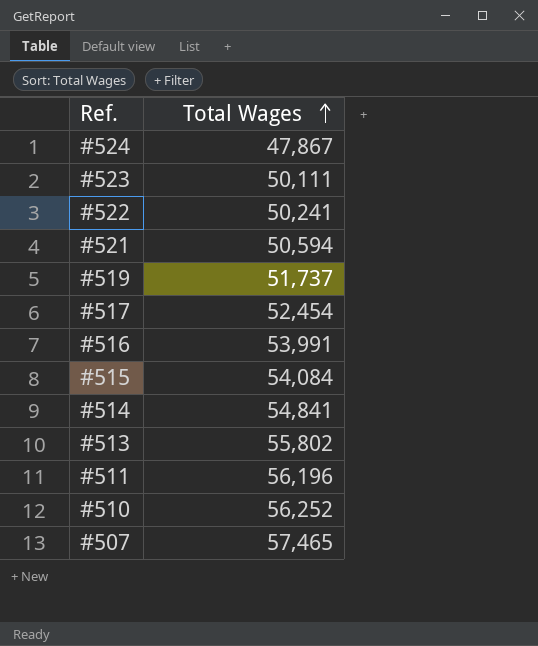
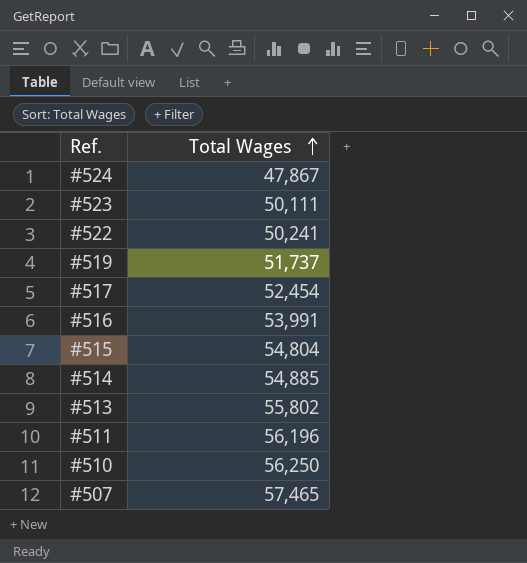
row #521: 50,594 -> none
#515 | Total Wages: 54,084 -> 54,804
#514 | Total Wages: 54,841 -> 54,885
#510 | Total Wages: 56,252 -> 56,250

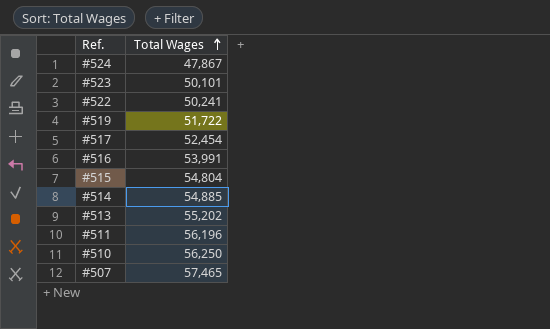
#523 | Total Wages: 50,111 -> 50,101
#519 | Total Wages: 51,737 -> 51,722
#513 | Total Wages: 55,802 -> 55,202

